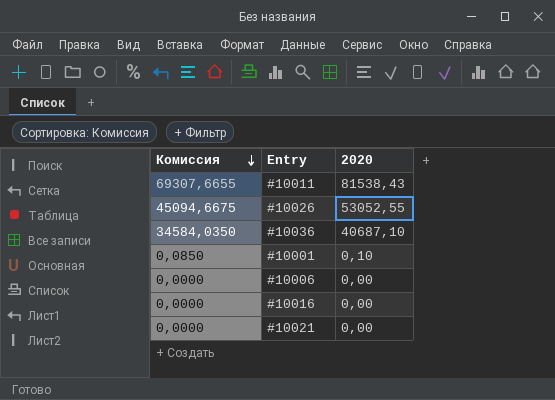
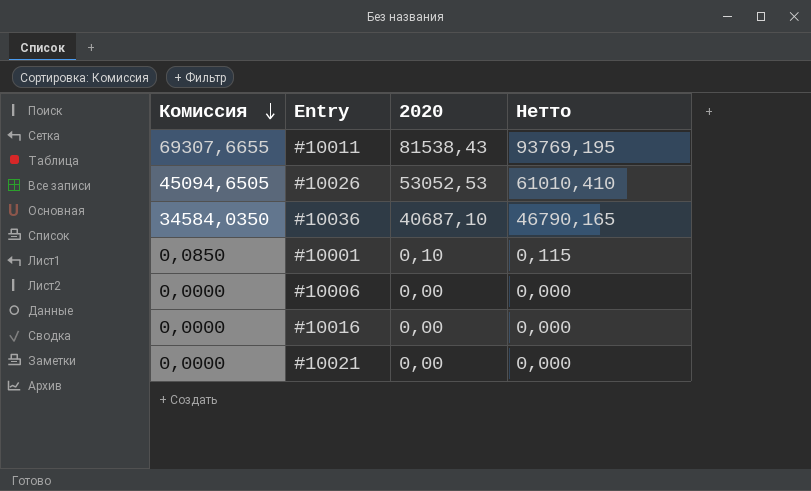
column Нетто | formula: none -> [2020] * 1,15
#10026 | Комиссия: 45094,6675 -> 45094,6505
#10026 | 2020: 53052,55 -> 53052,53

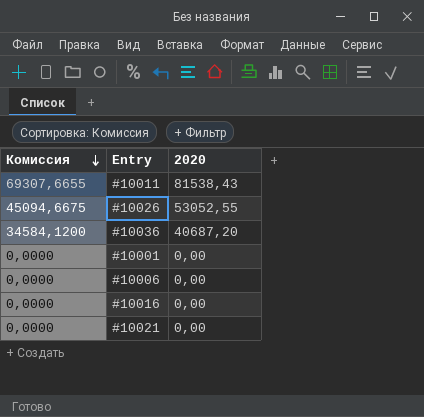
column Нетто | formula: [2020] * 1,15 -> none
#10026 | Комиссия: 45094,6505 -> 45094,6675
#10026 | 2020: 53052,53 -> 53052,55
#10036 | Комиссия: 34584,0350 -> 34584,1200
#10036 | 2020: 40687,10 -> 40687,20
#10001 | Комиссия: 0,0850 -> 0,0000
#10001 | 2020: 0,10 -> 0,00

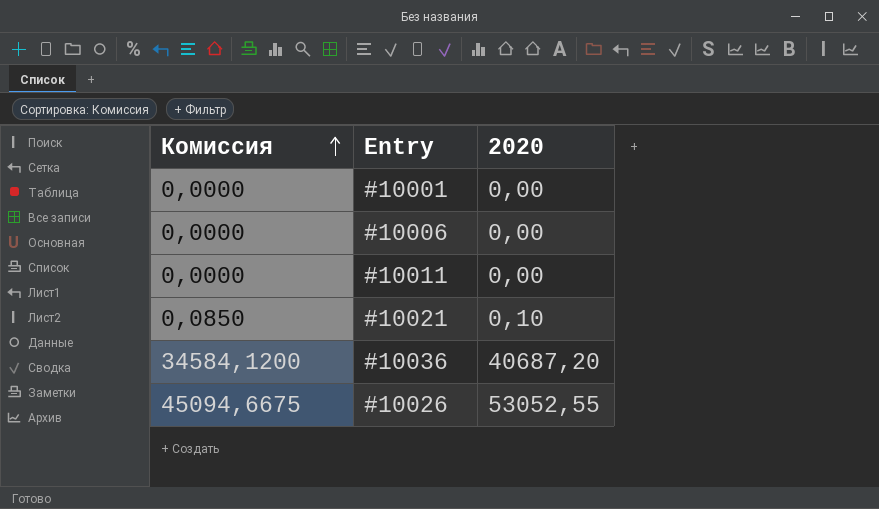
row order: Комиссия descending -> Комиссия ascending
row #10016: 0,0000 | 0,00 -> none
#10011 | Комиссия: 69307,6655 -> 0,0000
#10011 | 2020: 81538,43 -> 0,00
#10021 | Комиссия: 0,0000 -> 0,0850
#10021 | 2020: 0,00 -> 0,10

